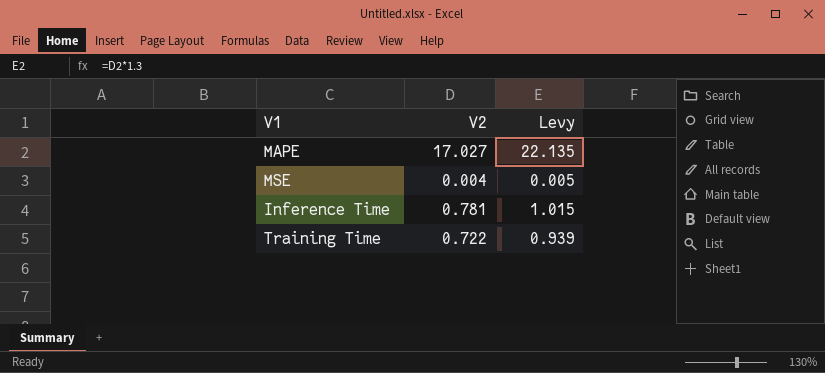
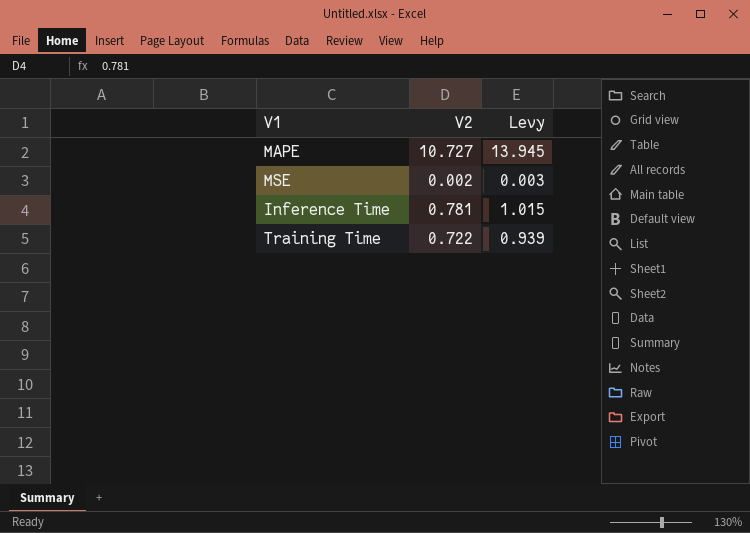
MAPE | V2: 17.027 -> 10.727
MAPE | Levy: 22.135 -> 13.945
MSE | V2: 0.004 -> 0.002
MSE | Levy: 0.005 -> 0.003

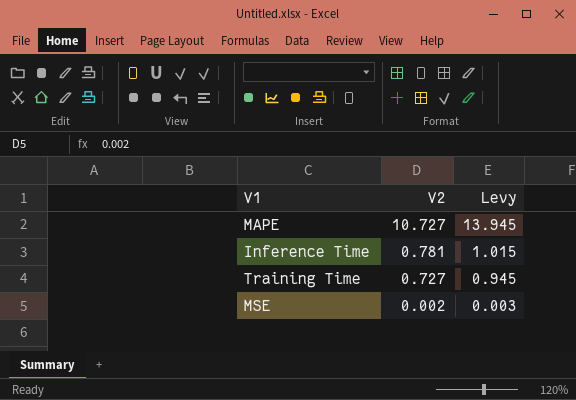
row order: none -> V2 descending
Training Time | V2: 0.722 -> 0.727
Training Time | Levy: 0.939 -> 0.945

